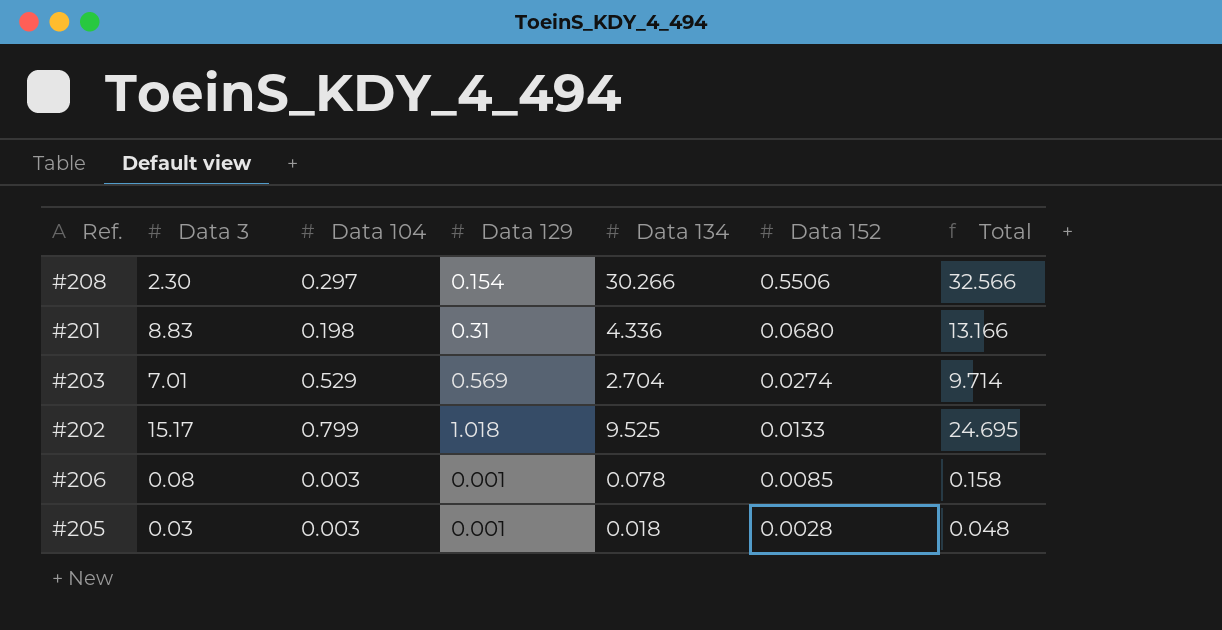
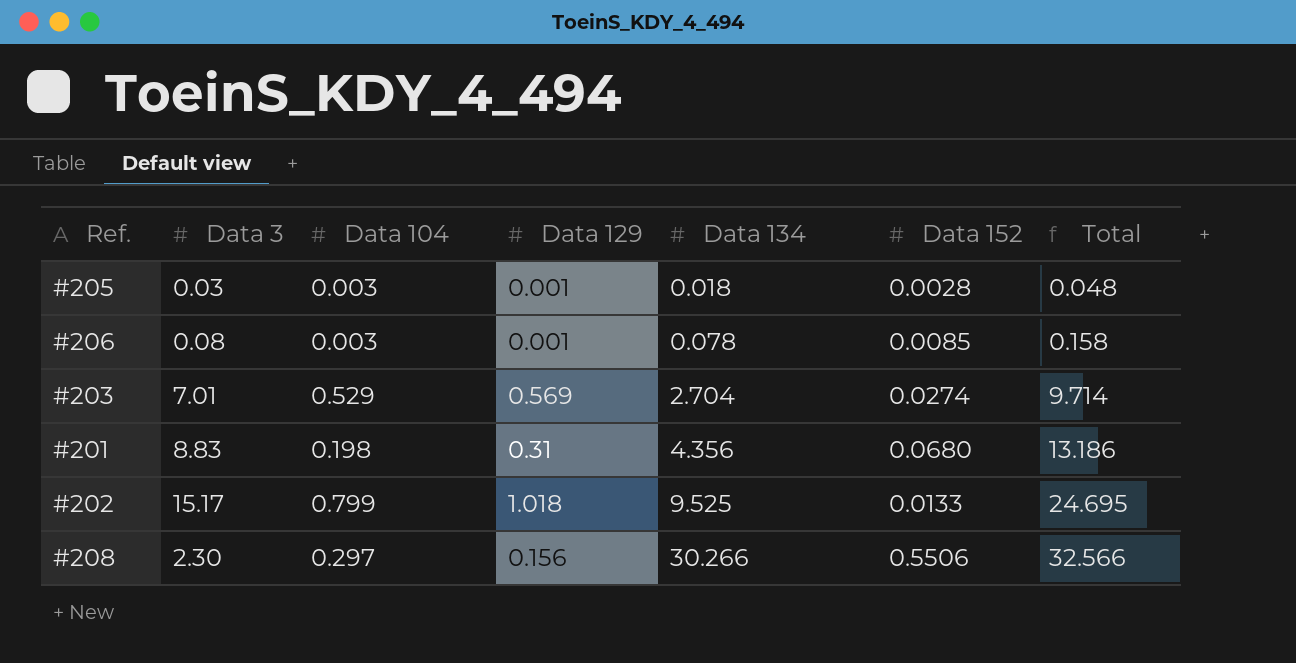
row order: Data 152 descending -> Data 134 ascending
#201 | Data 134: 4.336 -> 4.356
#201 | Total: 13.166 -> 13.186
#208 | Data 129: 0.154 -> 0.156

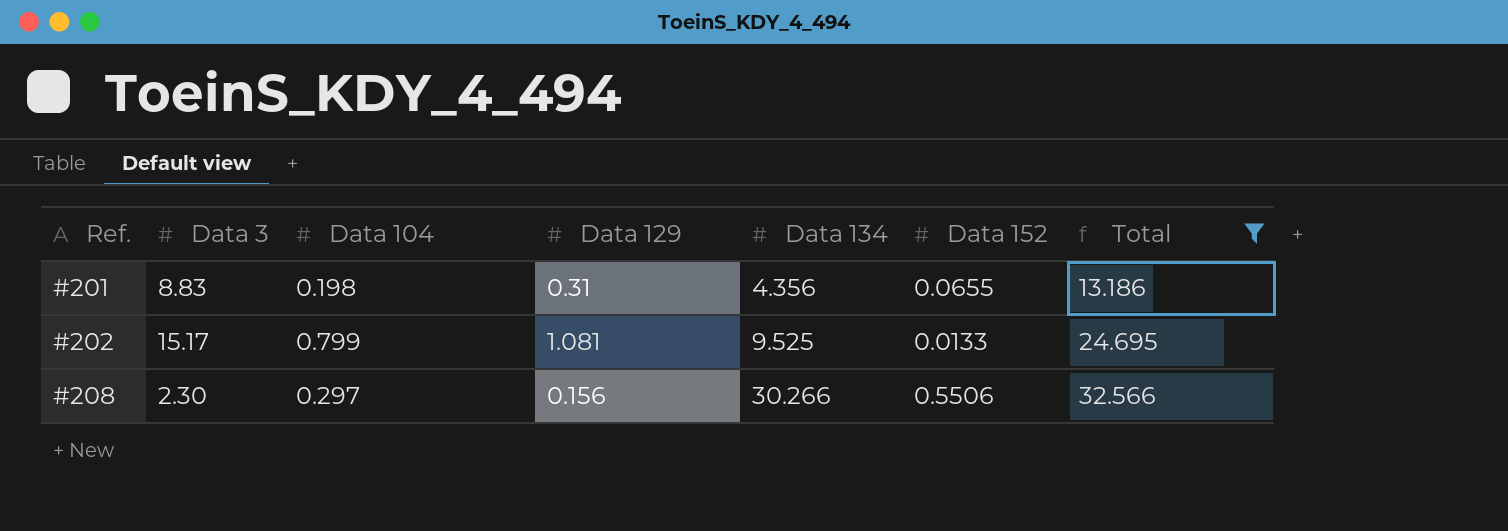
filter: none -> Total >= 13.186
#201 | Data 152: 0.0680 -> 0.0655
#202 | Data 129: 1.018 -> 1.081

